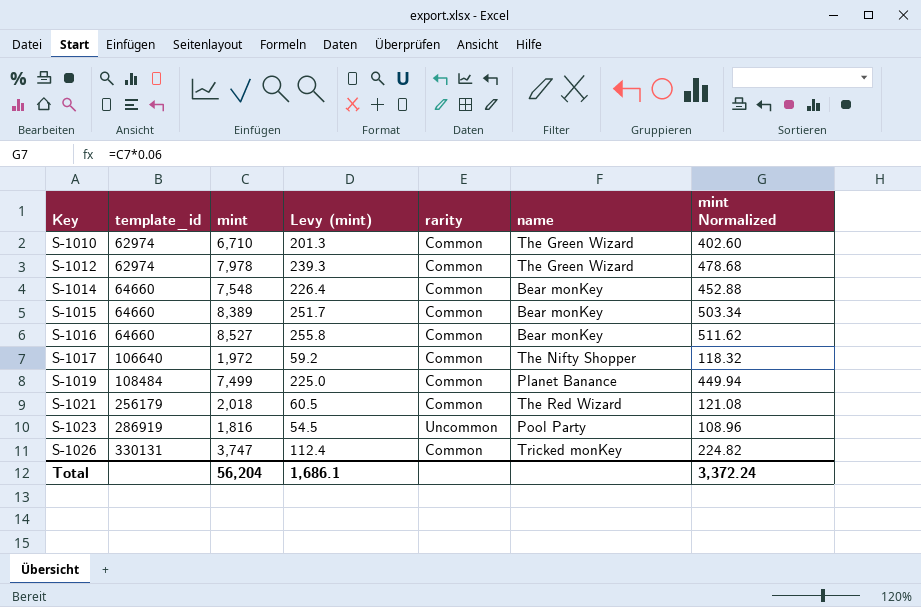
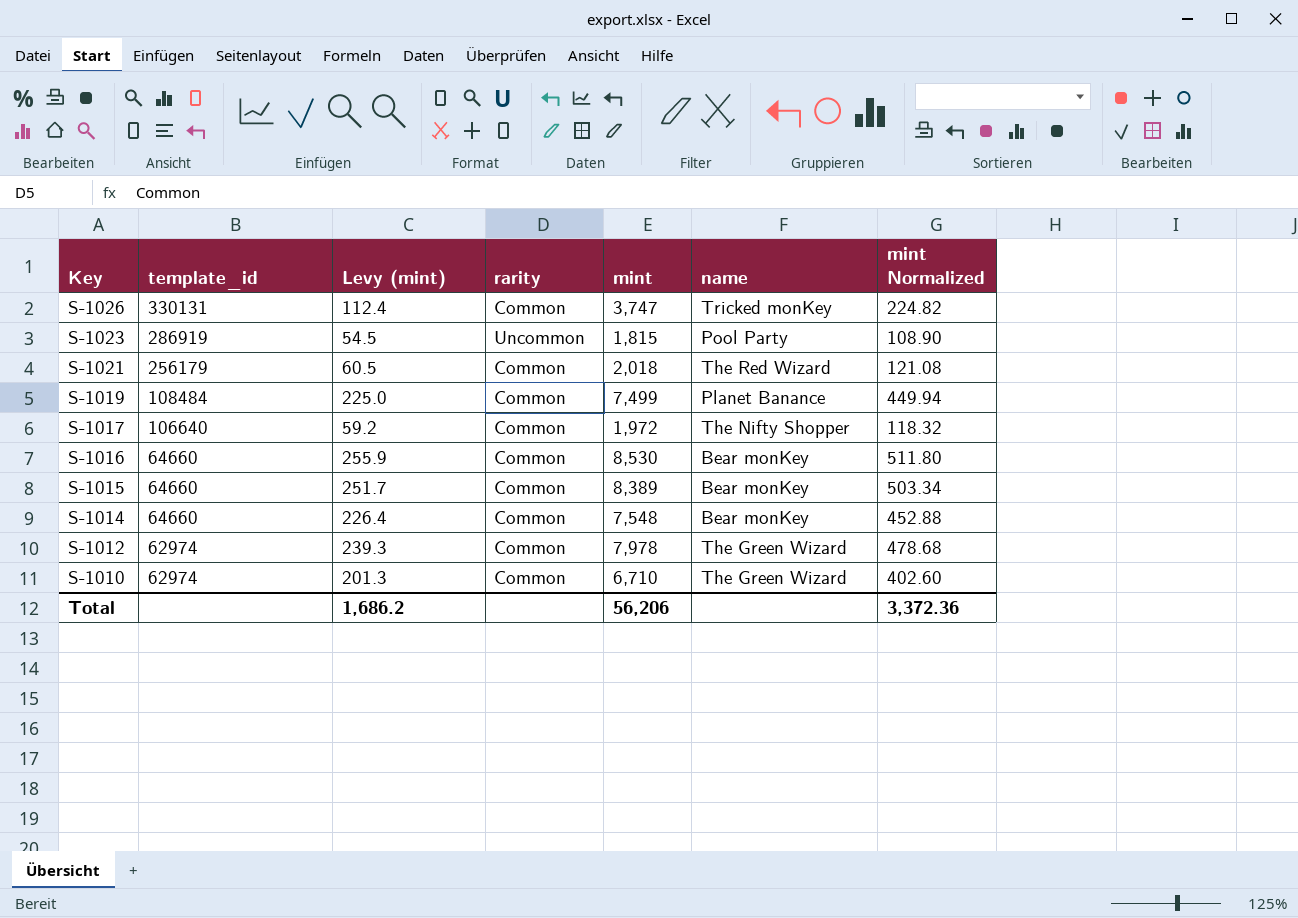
row order: Key ascending -> Key descending
column mint | position: 3 -> 5
S-1023 | mint: 1,816 -> 1,815
S-1023 | mint Normalized: 108.96 -> 108.90
S-1016 | Levy (mint): 255.8 -> 255.9
S-1016 | mint: 8,527 -> 8,530
S-1016 | mint Normalized: 511.62 -> 511.80
Total | Levy (mint): 1,686.1 -> 1,686.2
Total | mint: 56,204 -> 56,206
Total | mint Normalized: 3,372.24 -> 3,372.36

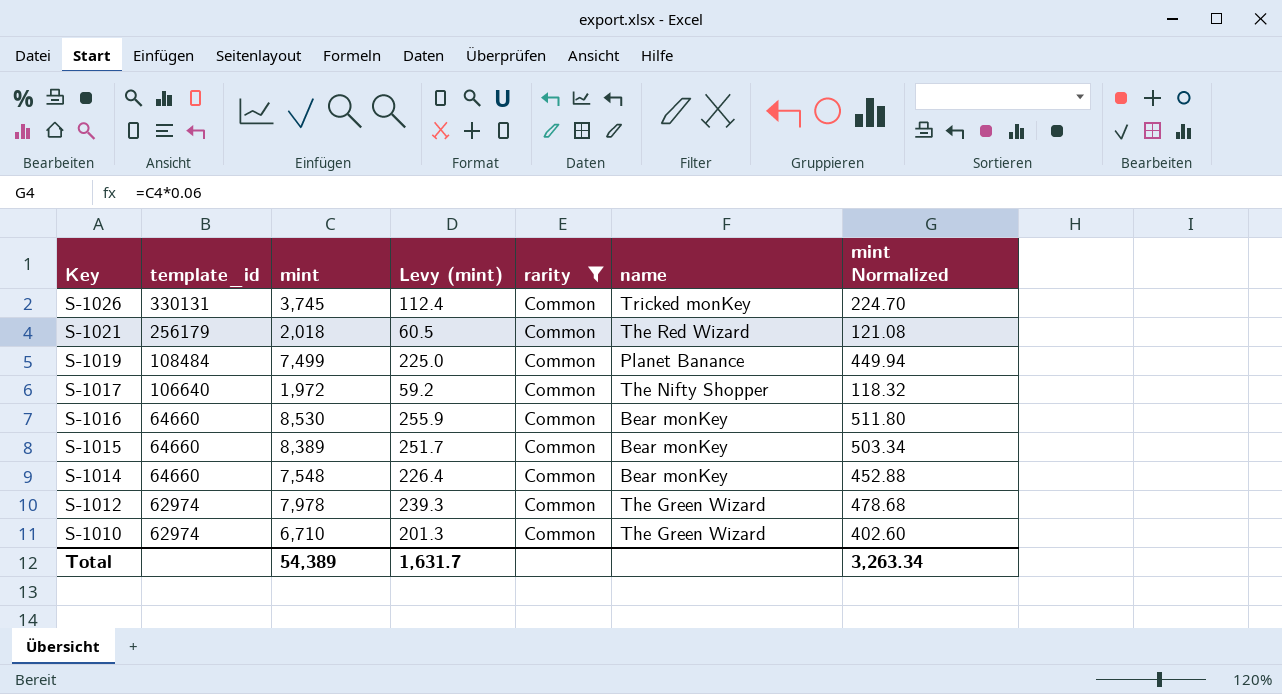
filter: none -> rarity = Common
column mint | position: 5 -> 3
S-1026 | mint: 3,747 -> 3,745
S-1026 | mint Normalized: 224.82 -> 224.70
Total | mint: 56,206 -> 54,389
Total | Levy (mint): 1,686.2 -> 1,631.7
Total | mint Normalized: 3,372.36 -> 3,263.34

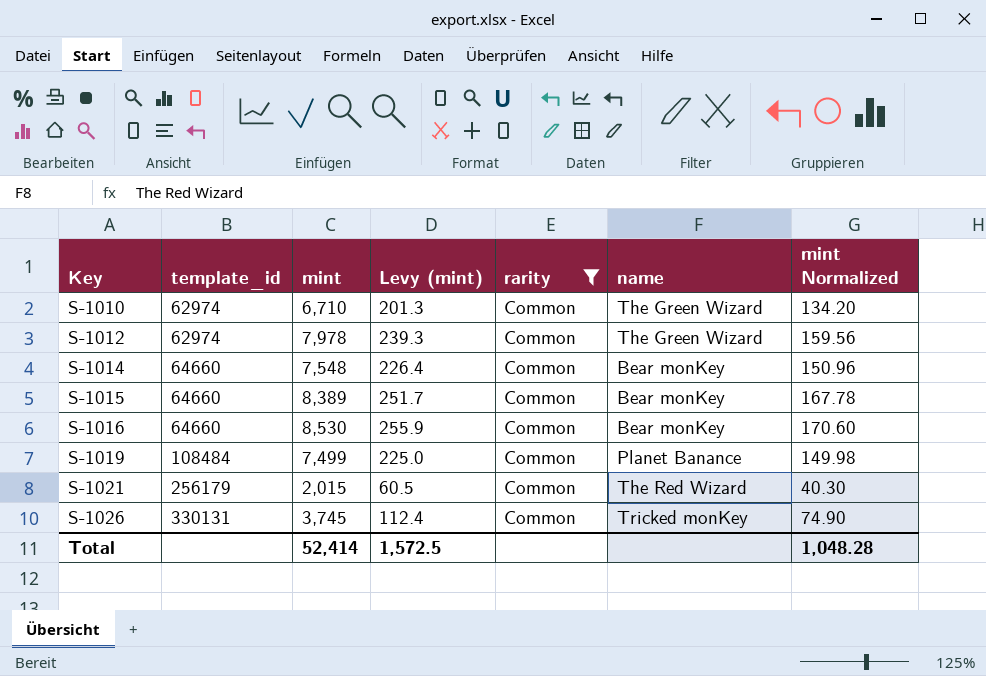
row order: Key descending -> Key ascending
column mint Normalized | formula: [mint] * 0.06 -> [mint] * 0.02
row S-1017: 106640 | 1,972 | 59.2 | Common | The Nifty Shopper | 118.32 -> none
S-1021 | mint: 2,018 -> 2,015
Total | mint: 54,389 -> 52,414
Total | Levy (mint): 1,631.7 -> 1,572.5
Total | mint Normalized: 3,263.34 -> 1,048.28

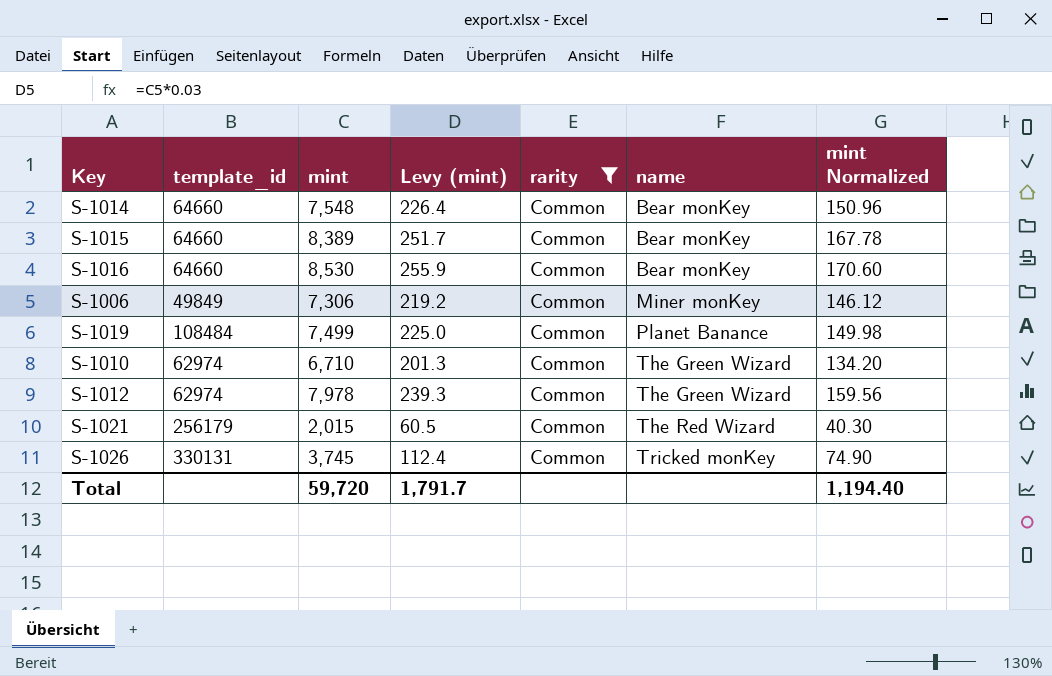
row order: Key ascending -> name ascending
row S-1006: none -> 49849 | 7,306 | 219.2 | Common | Miner monKey | 146.12
Total | mint: 52,414 -> 59,720
Total | Levy (mint): 1,572.5 -> 1,791.7
Total | mint Normalized: 1,048.28 -> 1,194.40

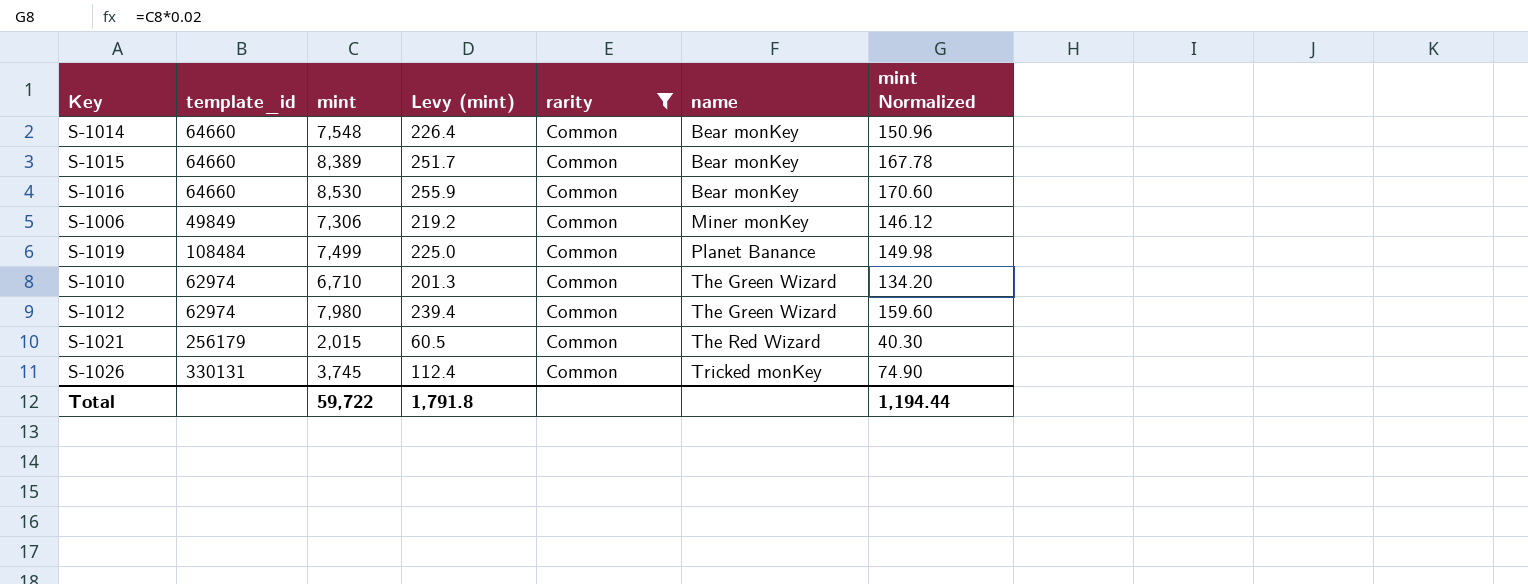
S-1012 | mint: 7,978 -> 7,980
S-1012 | Levy (mint): 239.3 -> 239.4
S-1012 | mint Normalized: 159.56 -> 159.60
Total | mint: 59,720 -> 59,722
Total | Levy (mint): 1,791.7 -> 1,791.8
Total | mint Normalized: 1,194.40 -> 1,194.44

